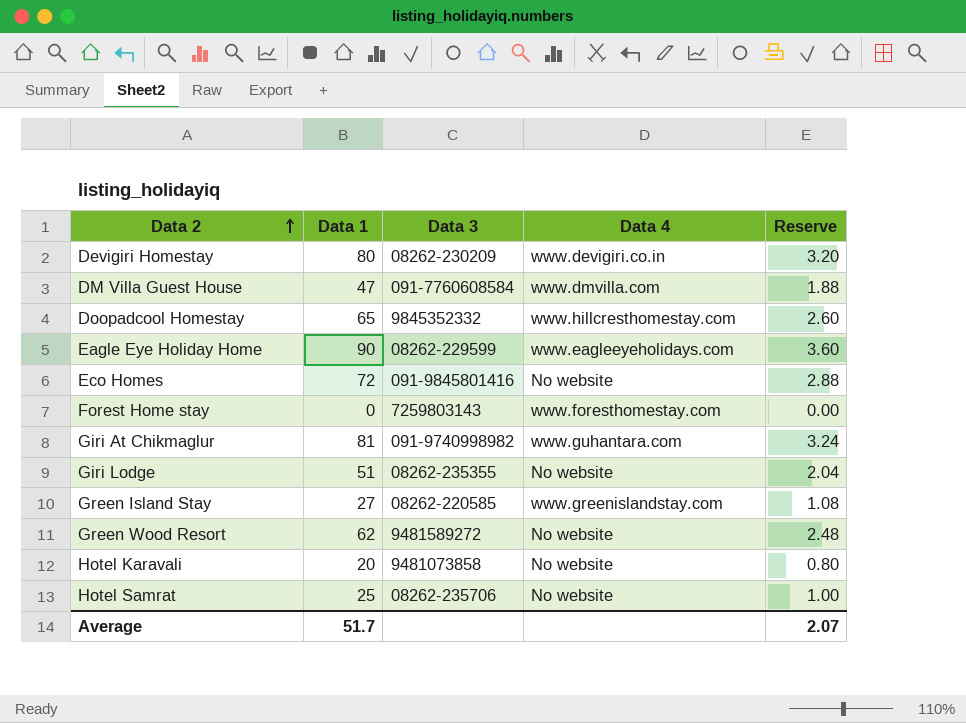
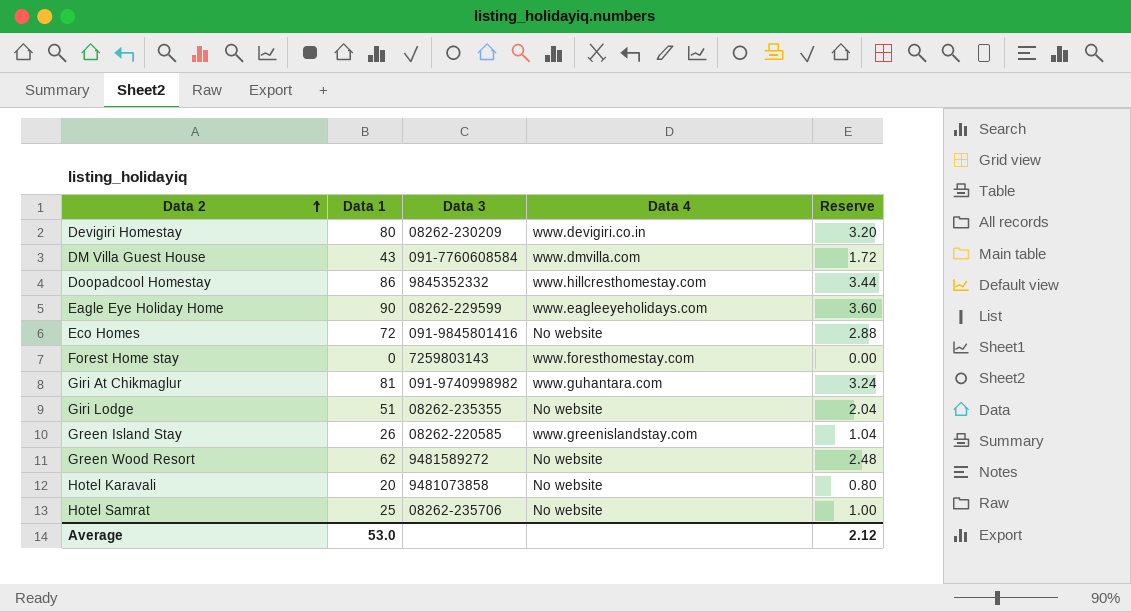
DM Villa Guest House | Data 1: 47 -> 43
DM Villa Guest House | Reserve: 1.88 -> 1.72
Doopadcool Homestay | Data 1: 65 -> 86
Doopadcool Homestay | Reserve: 2.60 -> 3.44
Green Island Stay | Data 1: 27 -> 26
Green Island Stay | Reserve: 1.08 -> 1.04
Average | Data 1: 51.7 -> 53.0
Average | Reserve: 2.07 -> 2.12

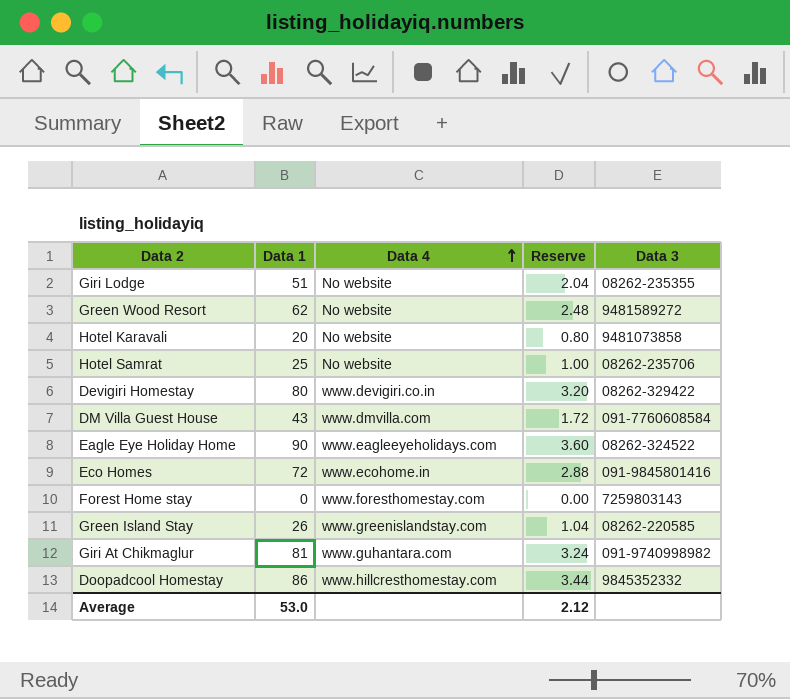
row order: Data 2 ascending -> Data 4 ascending
column Data 3 | position: 3 -> 5
Devigiri Homestay | Data 3: 08262-230209 -> 08262-329422
Eagle Eye Holiday Home | Data 3: 08262-229599 -> 08262-324522
Eco Homes | Data 4: No website -> www.ecohome.in

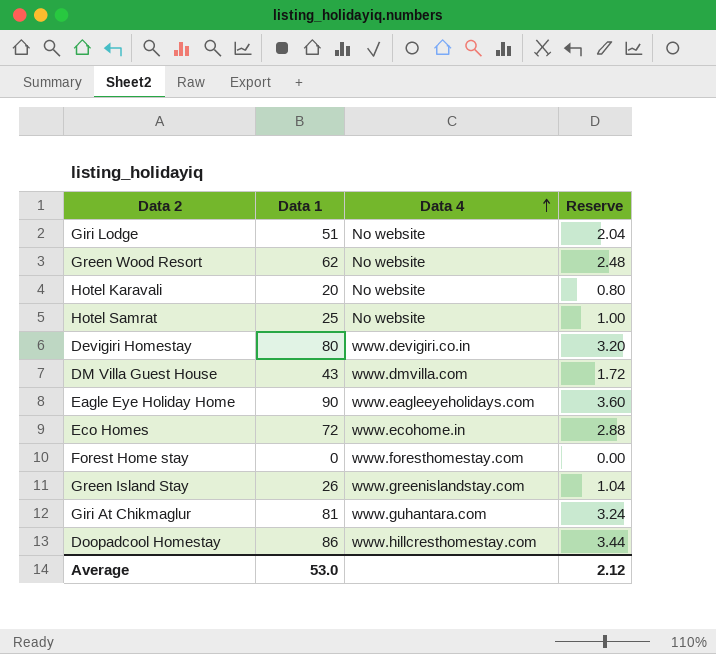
column Data 3 | position: 5 -> none

